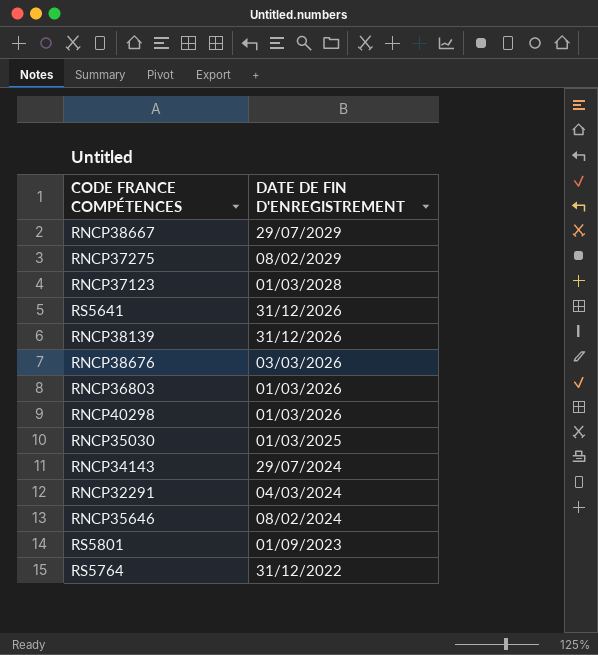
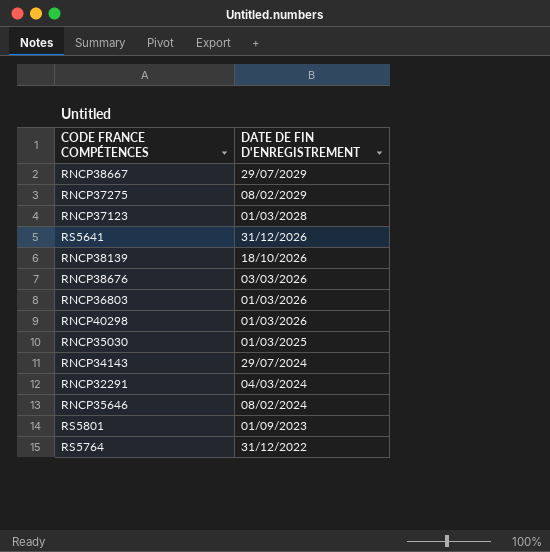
RNCP38139 | DATE DE FIN D'ENREGISTREMENT: 31/12/2026 -> 18/10/2026

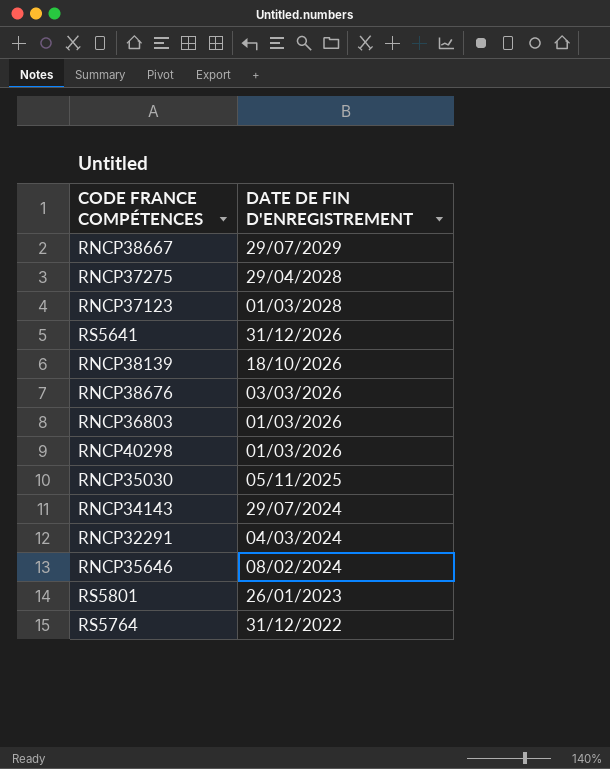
RNCP37275 | DATE DE FIN D'ENREGISTREMENT: 08/02/2029 -> 29/04/2028
RNCP35030 | DATE DE FIN D'ENREGISTREMENT: 01/03/2025 -> 05/11/2025
RS5801 | DATE DE FIN D'ENREGISTREMENT: 01/09/2023 -> 26/01/2023

